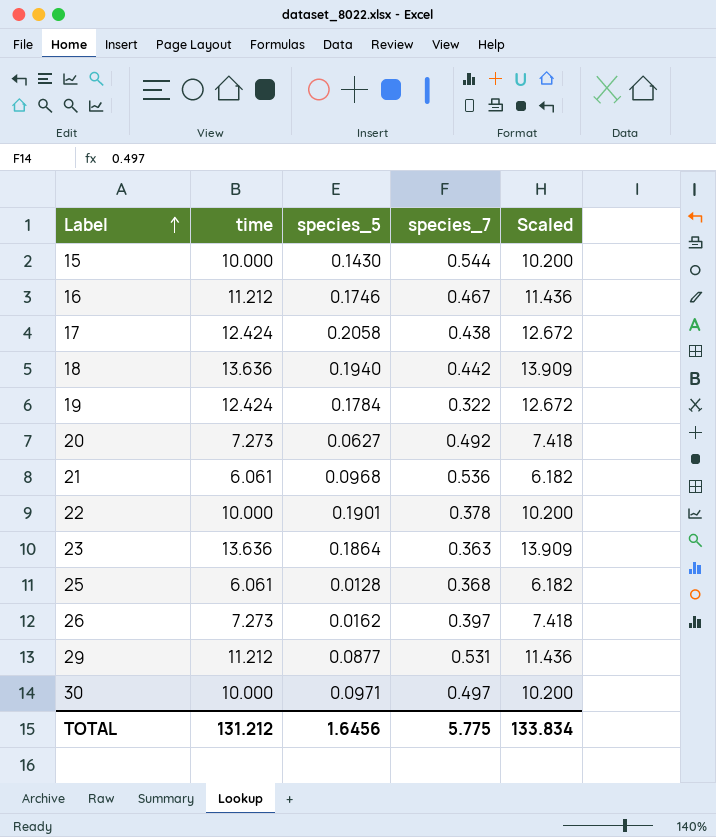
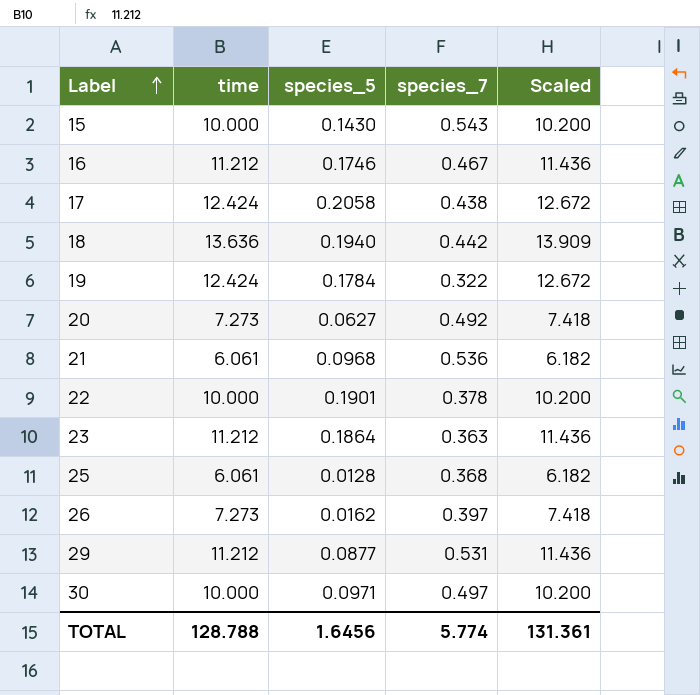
15 | species_7: 0.544 -> 0.543
23 | time: 13.636 -> 11.212
23 | Scaled: 13.909 -> 11.436
TOTAL | time: 131.212 -> 128.788
TOTAL | species_7: 5.775 -> 5.774
TOTAL | Scaled: 133.834 -> 131.361

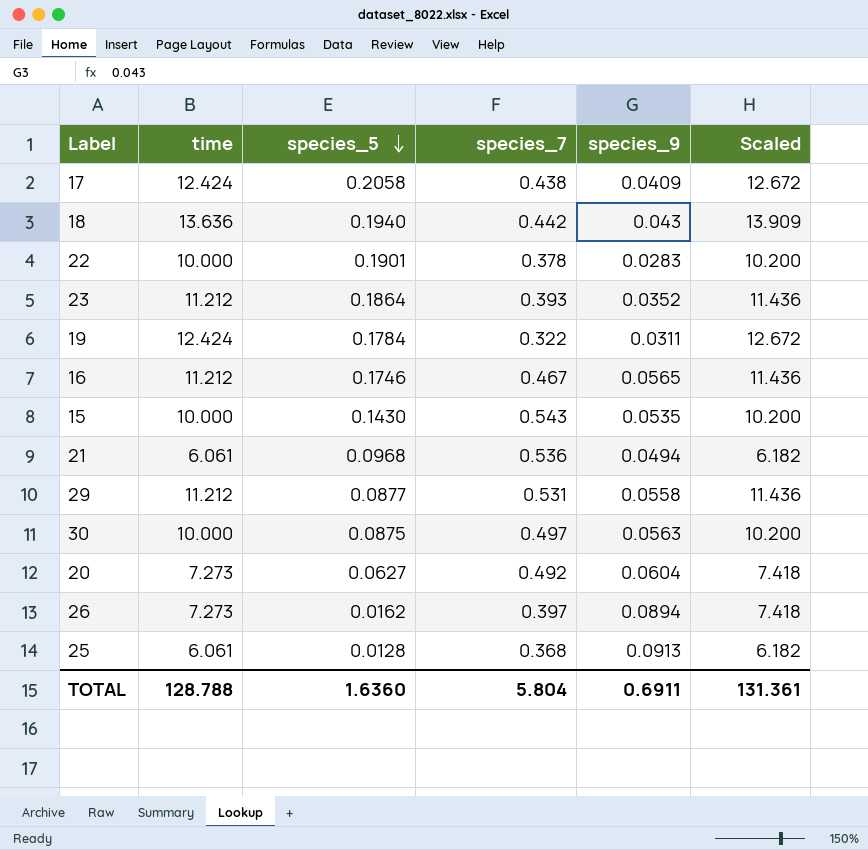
row order: Label ascending -> species_5 descending
column species_9 | position: none -> 5
23 | species_7: 0.363 -> 0.393
30 | species_5: 0.0971 -> 0.0875
TOTAL | species_5: 1.6456 -> 1.6360
TOTAL | species_7: 5.774 -> 5.804

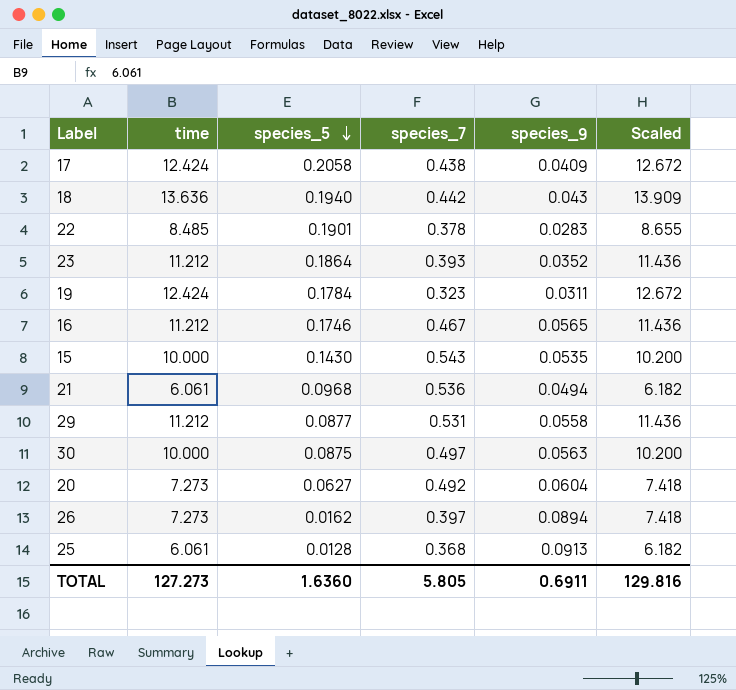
22 | time: 10.000 -> 8.485
22 | Scaled: 10.200 -> 8.655
19 | species_7: 0.322 -> 0.323
TOTAL | time: 128.788 -> 127.273
TOTAL | species_7: 5.804 -> 5.805
TOTAL | Scaled: 131.361 -> 129.816

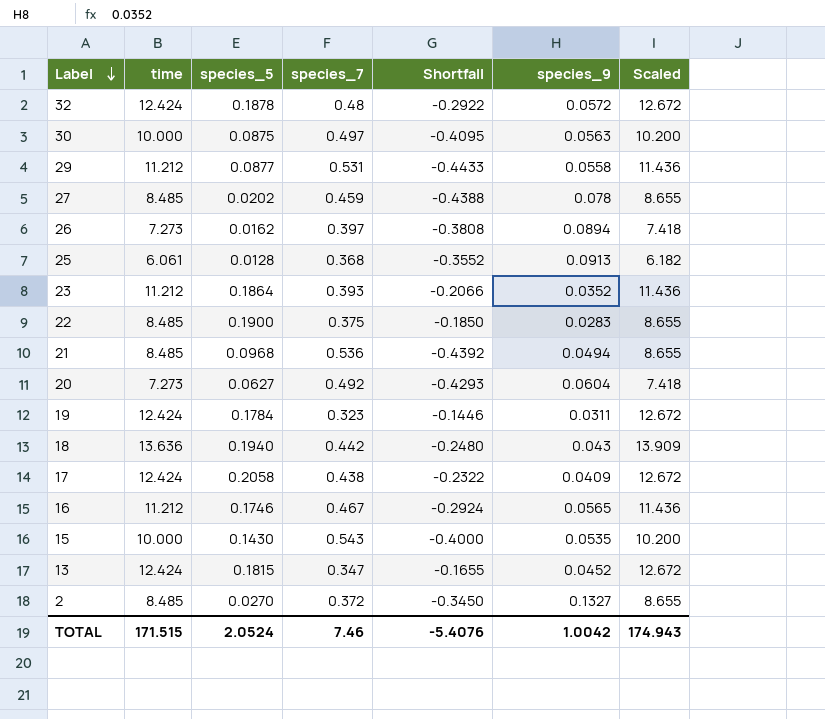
row order: species_5 descending -> Label descending
column Shortfall | formula: none -> [species_5] - [species_7]
row 32: none -> 12.424 | 0.1878 | 0.48 | -0.2922 | 0.0572 | 12.672
row 27: none -> 8.485 | 0.0202 | 0.459 | -0.4388 | 0.078 | 8.655
22 | species_5: 0.1901 -> 0.1900
22 | species_7: 0.378 -> 0.375
21 | time: 6.061 -> 8.485
21 | Scaled: 6.182 -> 8.655
row 13: none -> 12.424 | 0.1815 | 0.347 | -0.1655 | 0.0452 | 12.672
row 2: none -> 8.485 | 0.0270 | 0.372 | -0.3450 | 0.1327 | 8.655
TOTAL | time: 127.273 -> 171.515
TOTAL | species_5: 1.6360 -> 2.0524
TOTAL | species_7: 5.805 -> 7.46
TOTAL | species_9: 0.6911 -> 1.0042
TOTAL | Scaled: 129.816 -> 174.943

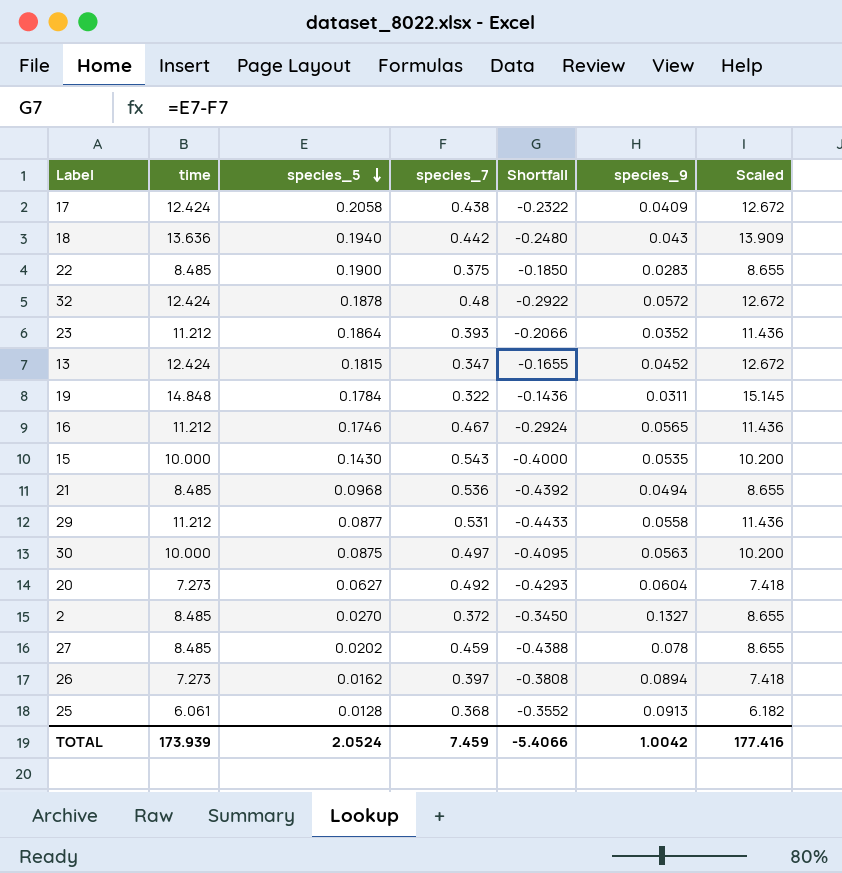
row order: Label descending -> species_5 descending
19 | time: 12.424 -> 14.848
19 | species_7: 0.323 -> 0.322
19 | Shortfall: -0.1446 -> -0.1436
19 | Scaled: 12.672 -> 15.145
TOTAL | time: 171.515 -> 173.939
TOTAL | species_7: 7.46 -> 7.459
TOTAL | Shortfall: -5.4076 -> -5.4066
TOTAL | Scaled: 174.943 -> 177.416

